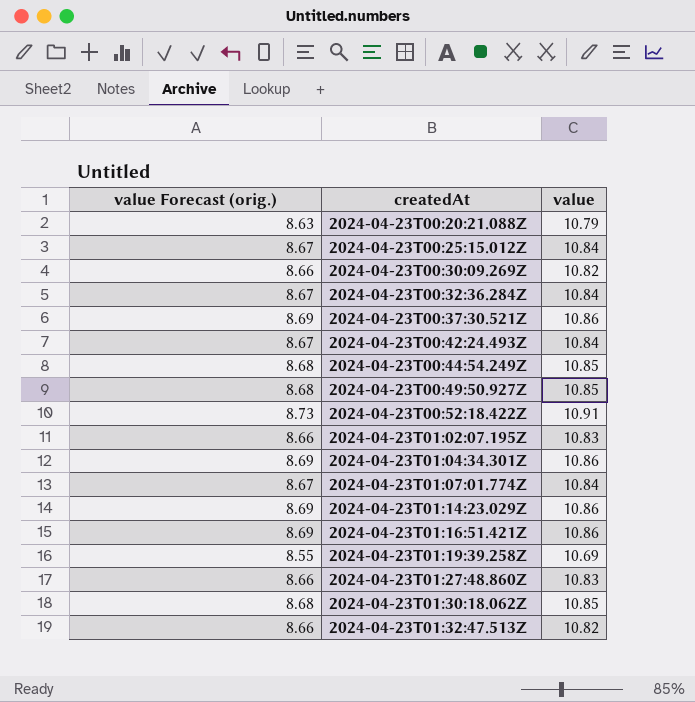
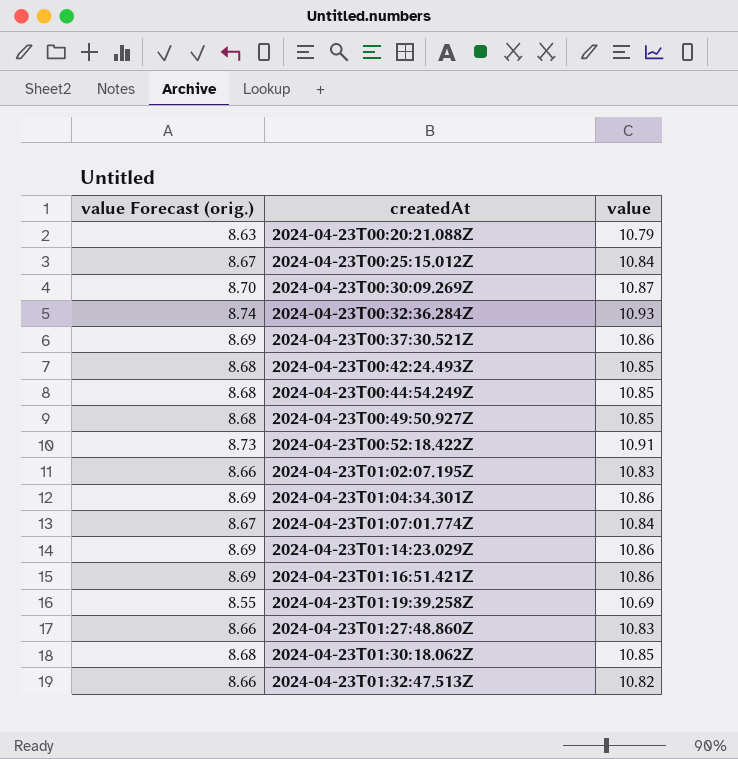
2024-04-23T00:30:09.269Z | value Forecast (orig.): 8.66 -> 8.70
2024-04-23T00:30:09.269Z | value: 10.82 -> 10.87
2024-04-23T00:32:36.284Z | value Forecast (orig.): 8.67 -> 8.74
2024-04-23T00:32:36.284Z | value: 10.84 -> 10.93
2024-04-23T00:42:24.493Z | value Forecast (orig.): 8.67 -> 8.68
2024-04-23T00:42:24.493Z | value: 10.84 -> 10.85

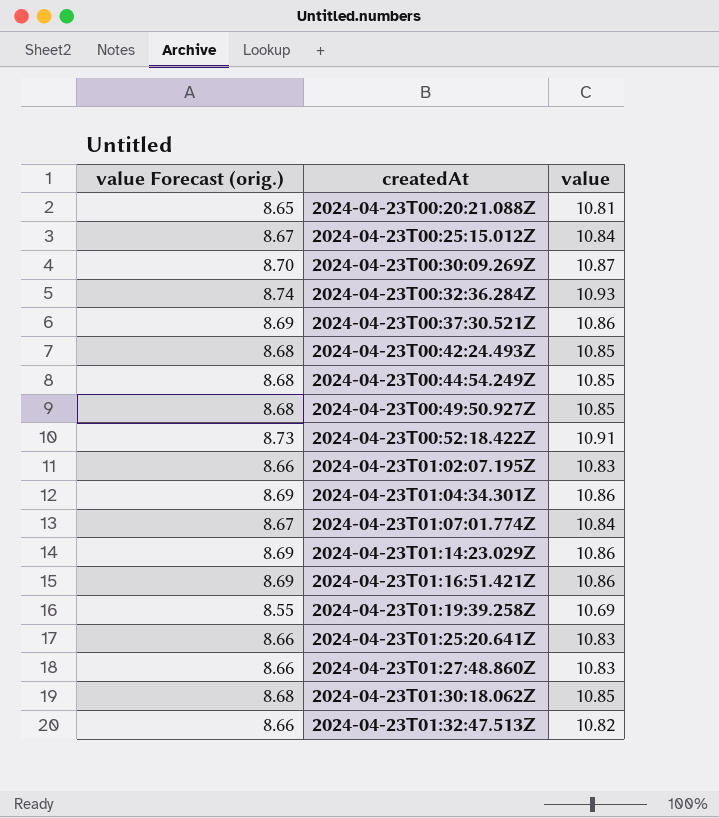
2024-04-23T00:20:21.088Z | value Forecast (orig.): 8.63 -> 8.65
2024-04-23T00:20:21.088Z | value: 10.79 -> 10.81
row 2024-04-23T01:25:20.641Z: none -> 8.66 | 10.83

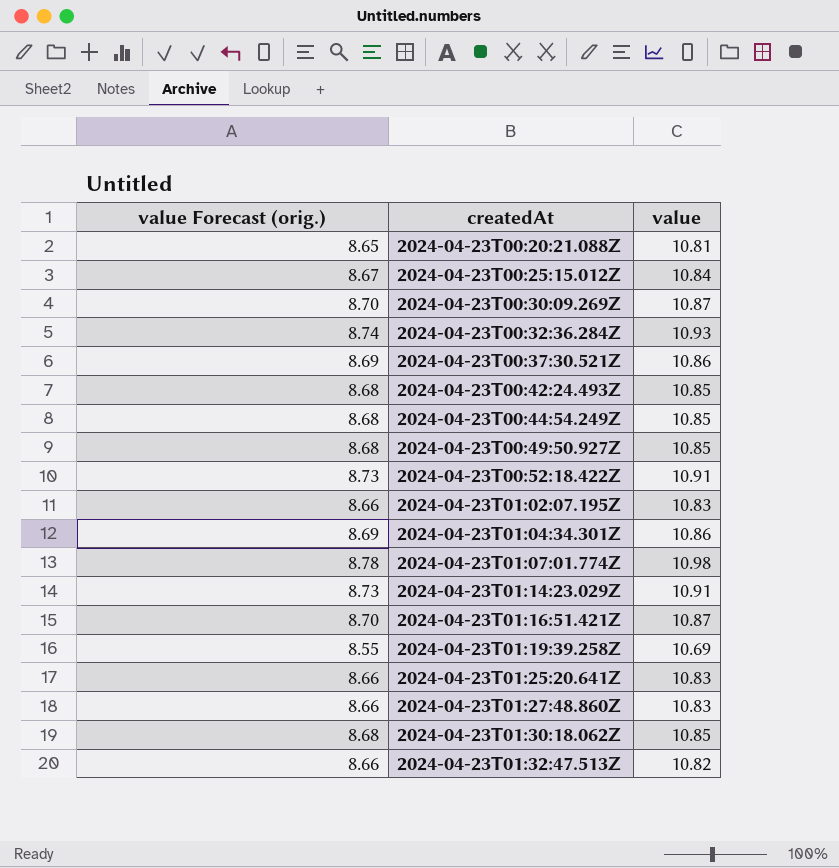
2024-04-23T01:07:01.774Z | value Forecast (orig.): 8.67 -> 8.78
2024-04-23T01:07:01.774Z | value: 10.84 -> 10.98
2024-04-23T01:14:23.029Z | value Forecast (orig.): 8.69 -> 8.73
2024-04-23T01:14:23.029Z | value: 10.86 -> 10.91
2024-04-23T01:16:51.421Z | value Forecast (orig.): 8.69 -> 8.70
2024-04-23T01:16:51.421Z | value: 10.86 -> 10.87

